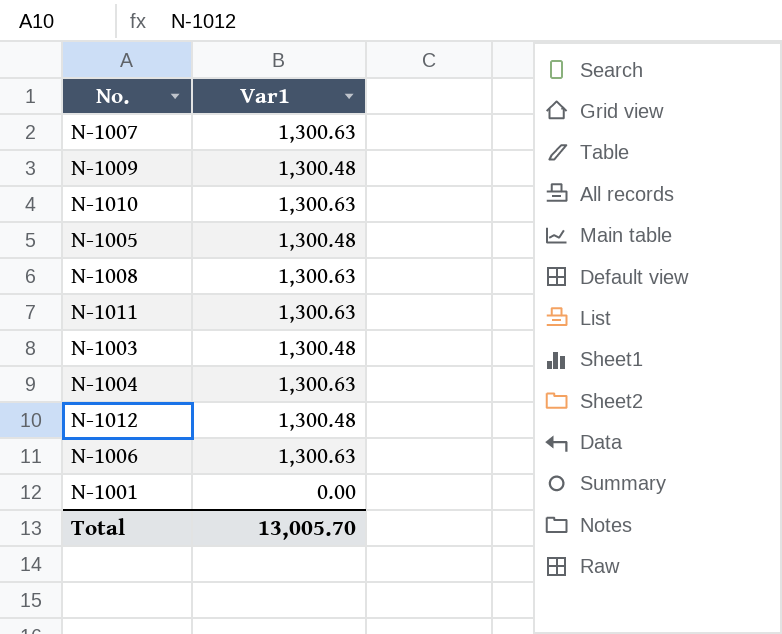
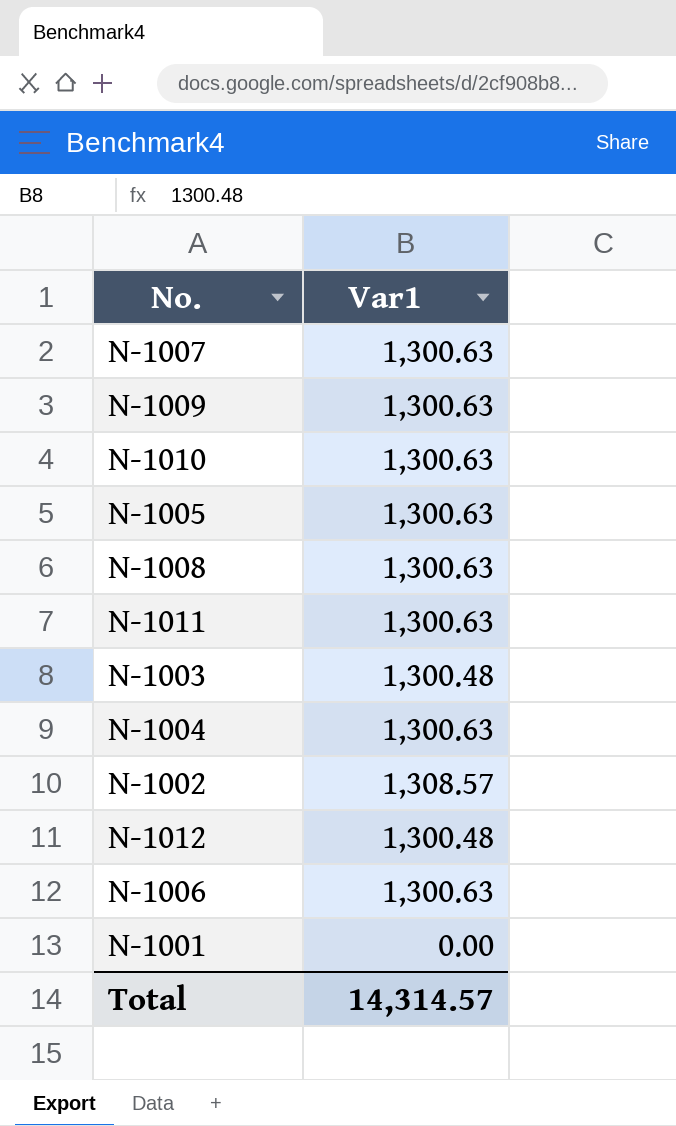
N-1009 | Var1: 1,300.48 -> 1,300.63
N-1005 | Var1: 1,300.48 -> 1,300.63
row N-1002: none -> 1,308.57
Total | Var1: 13,005.70 -> 14,314.57

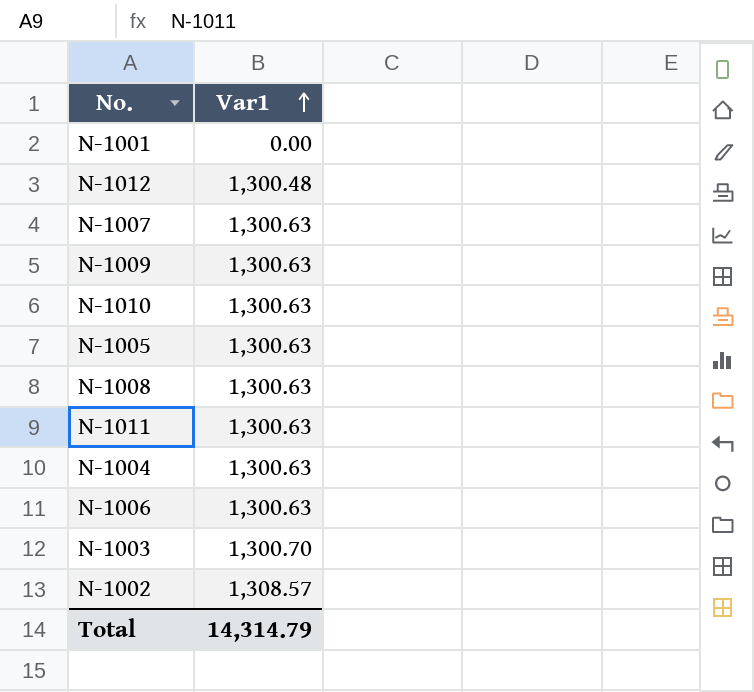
row order: none -> Var1 ascending
N-1003 | Var1: 1,300.48 -> 1,300.70
Total | Var1: 14,314.57 -> 14,314.79

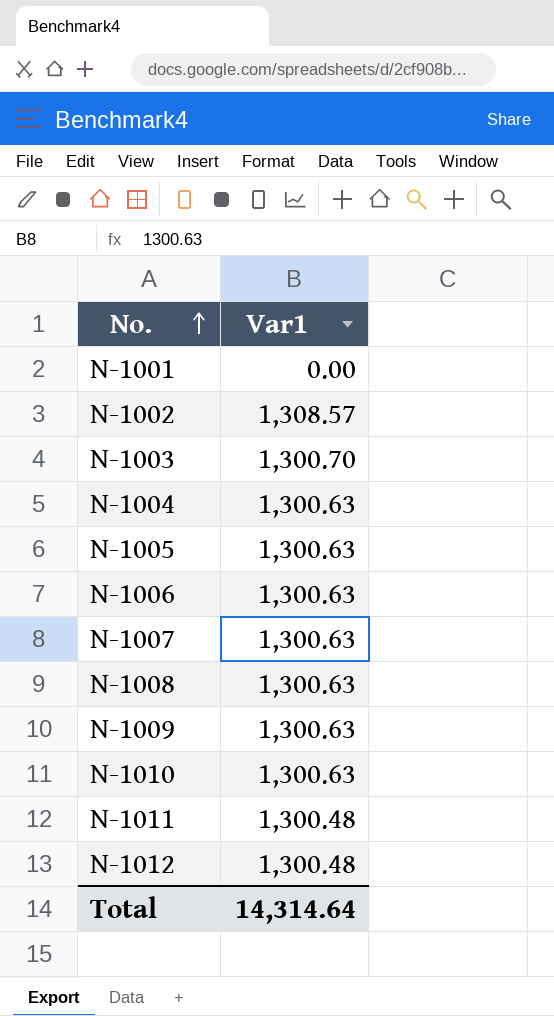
row order: Var1 ascending -> No. ascending
N-1011 | Var1: 1,300.63 -> 1,300.48
Total | Var1: 14,314.79 -> 14,314.64

